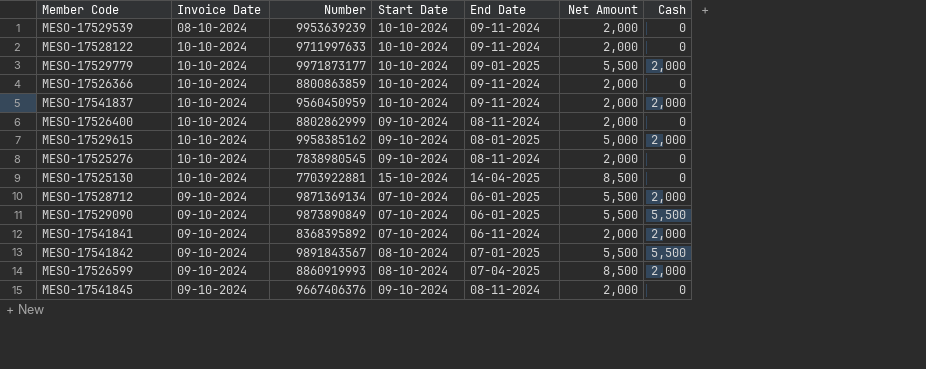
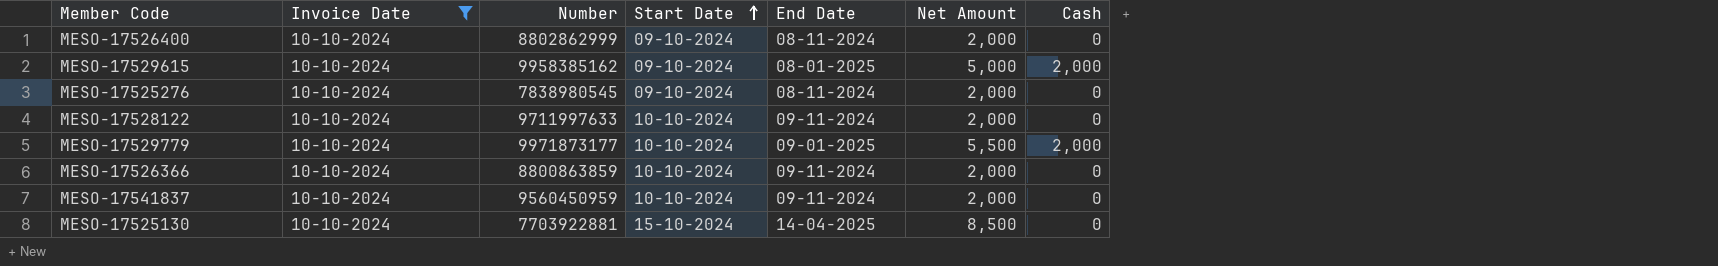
filter: none -> Invoice Date = 10-10-2024
row order: none -> Start Date ascending
MESO-17541837 | Cash: 2,000 -> 0

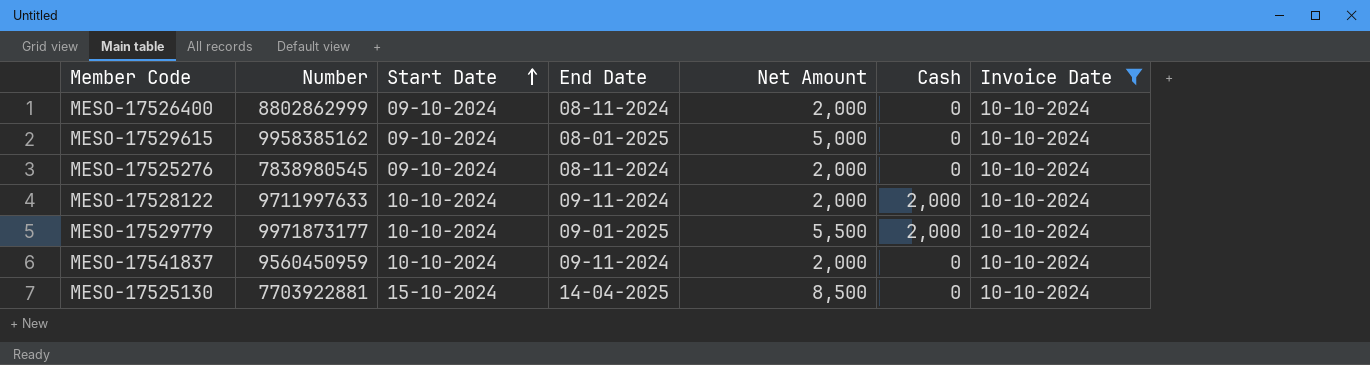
column Invoice Date | position: 2 -> 7
row MESO-17526366: 10-10-2024 | 8800863859 | 10-10-2024 | 09-11-2024 | 2,000 | 0 -> none
MESO-17529615 | Cash: 2,000 -> 0
MESO-17528122 | Cash: 0 -> 2,000

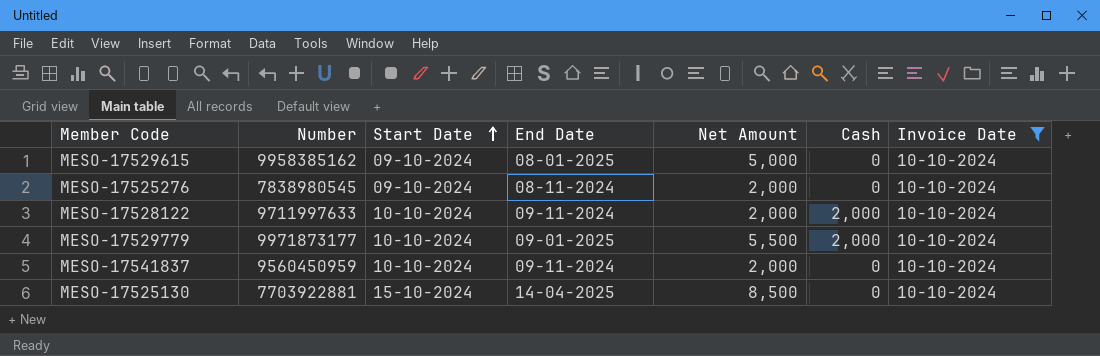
row MESO-17526400: 8802862999 | 09-10-2024 | 08-11-2024 | 2,000 | 0 | 10-10-2024 -> none

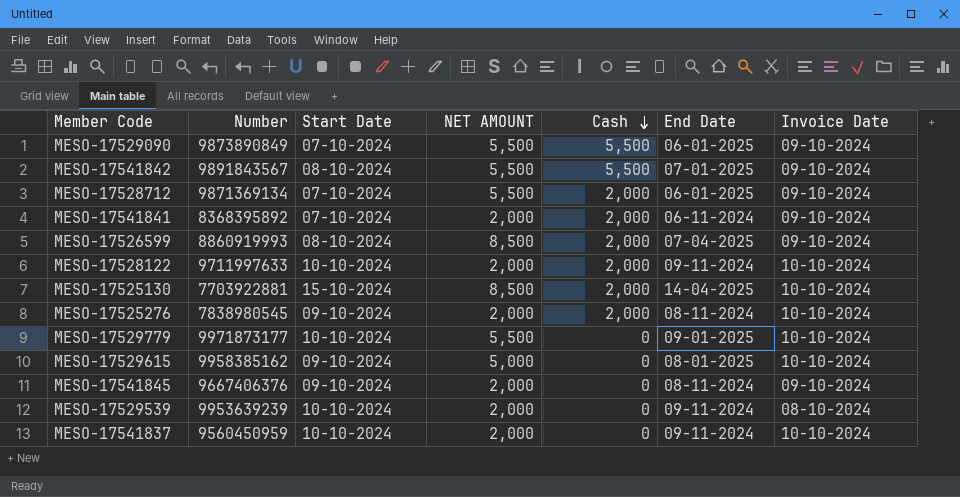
filter: Invoice Date = 10-10-2024 -> none
row order: Start Date ascending -> Cash descending
column name: Net Amount -> NET AMOUNT
column End Date | position: 4 -> 6
MESO-17525130 | Cash: 0 -> 2,000
MESO-17525276 | Cash: 0 -> 2,000
MESO-17529779 | Cash: 2,000 -> 0

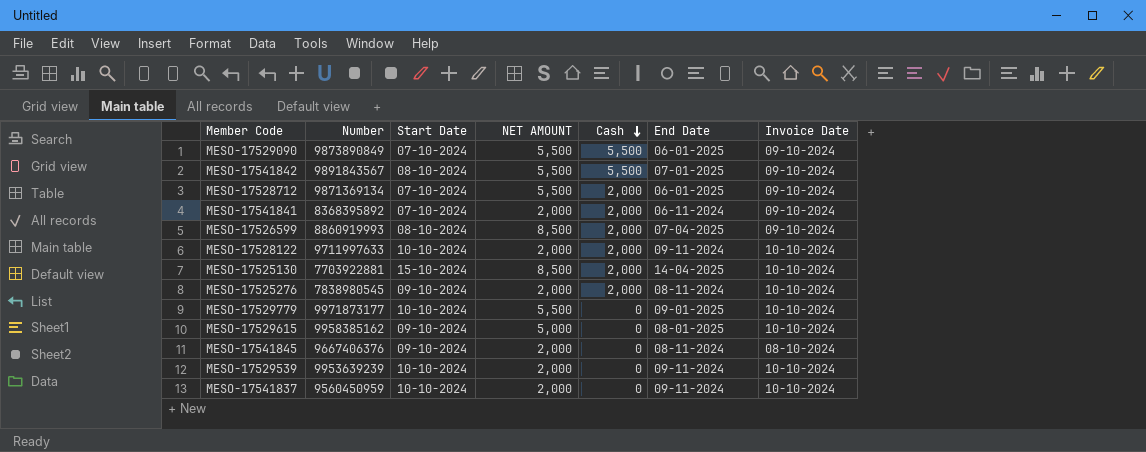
MESO-17541845 | Invoice Date: 09-10-2024 -> 08-10-2024
MESO-17529539 | Invoice Date: 08-10-2024 -> 10-10-2024

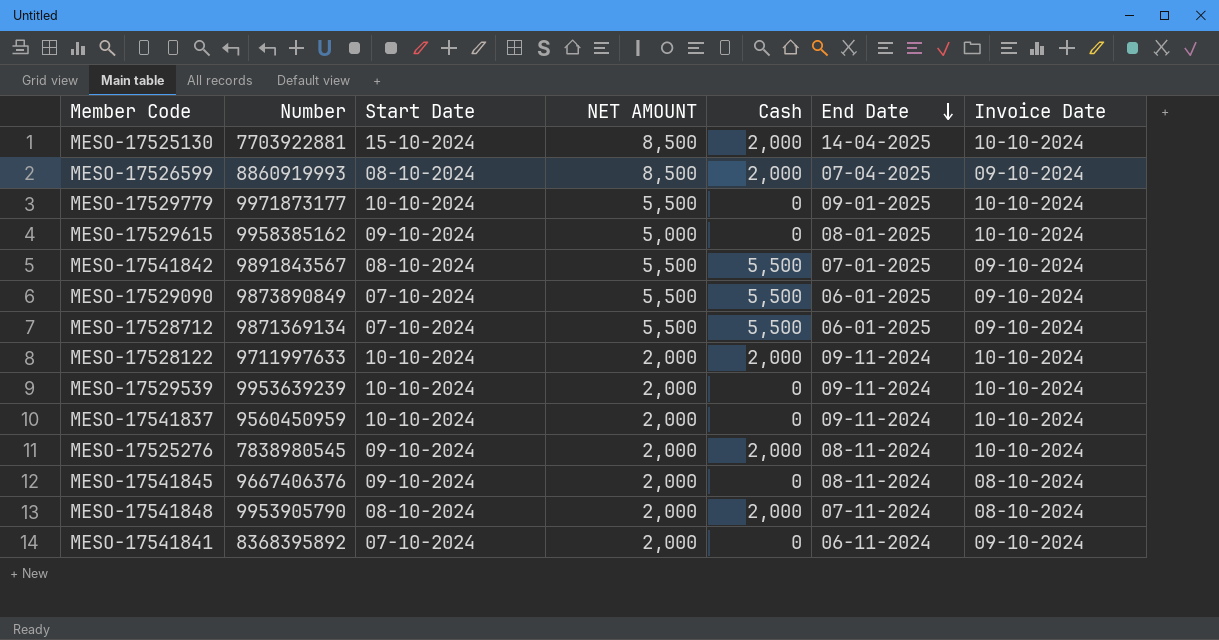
row order: Cash descending -> End Date descending
MESO-17528712 | Cash: 2,000 -> 5,500
row MESO-17541848: none -> 9953905790 | 08-10-2024 | 2,000 | 2,000 | 07-11-2024 | 08-10-2024
MESO-17541841 | Cash: 2,000 -> 0

